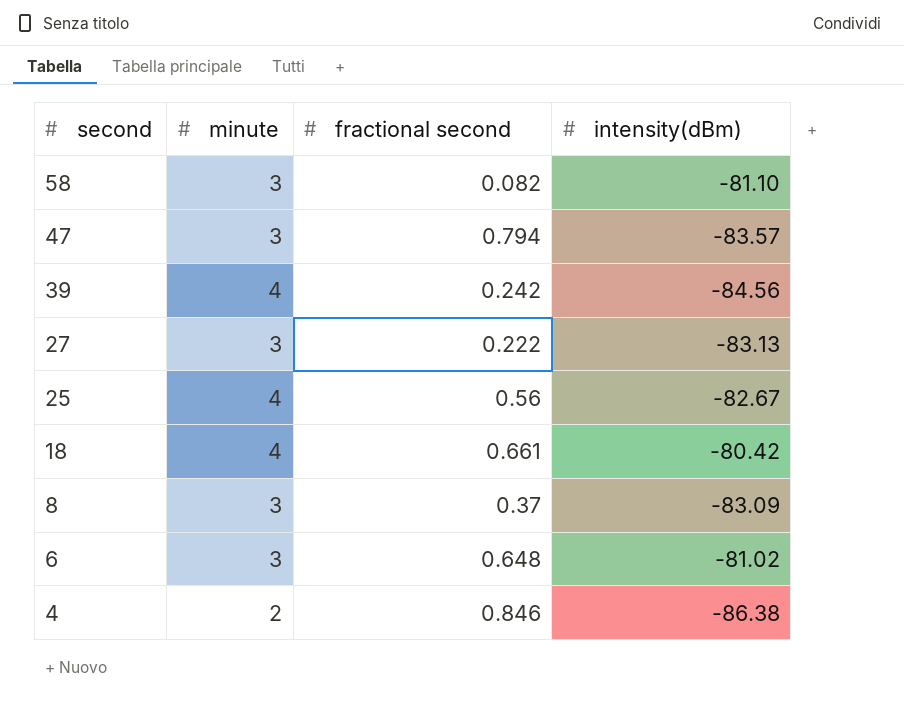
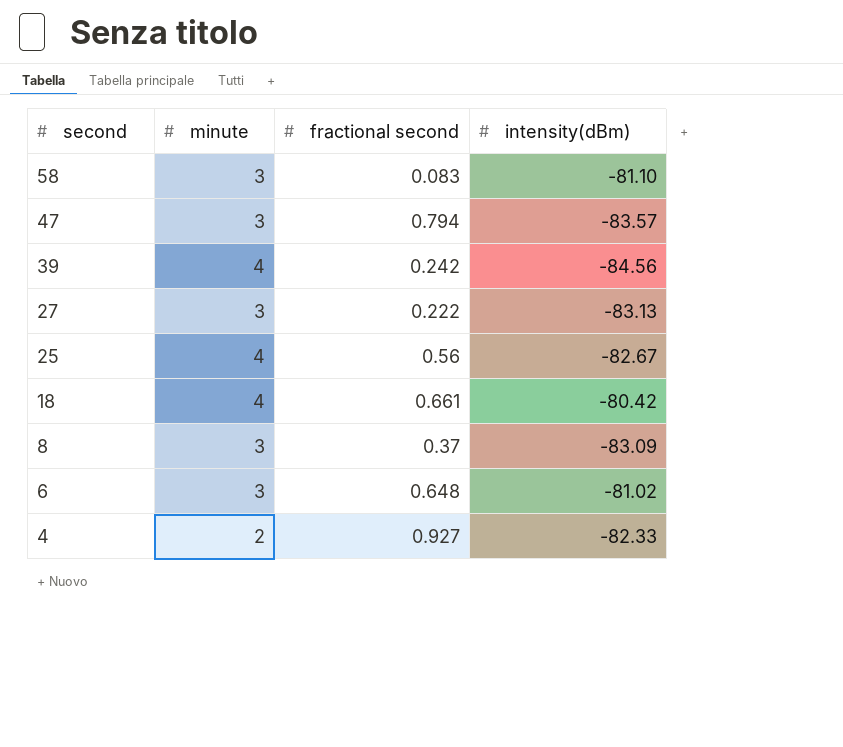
58 | fractional second: 0.082 -> 0.083
4 | fractional second: 0.846 -> 0.927
4 | intensity(dBm): -86.38 -> -82.33

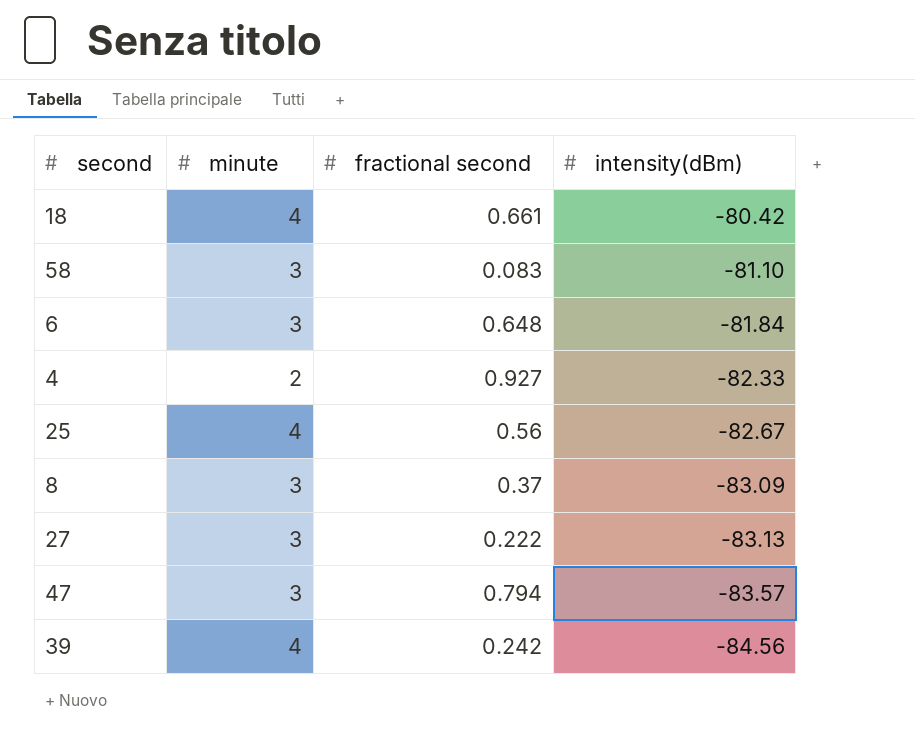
row order: second descending -> intensity(dBm) descending
6 | intensity(dBm): -81.02 -> -81.84

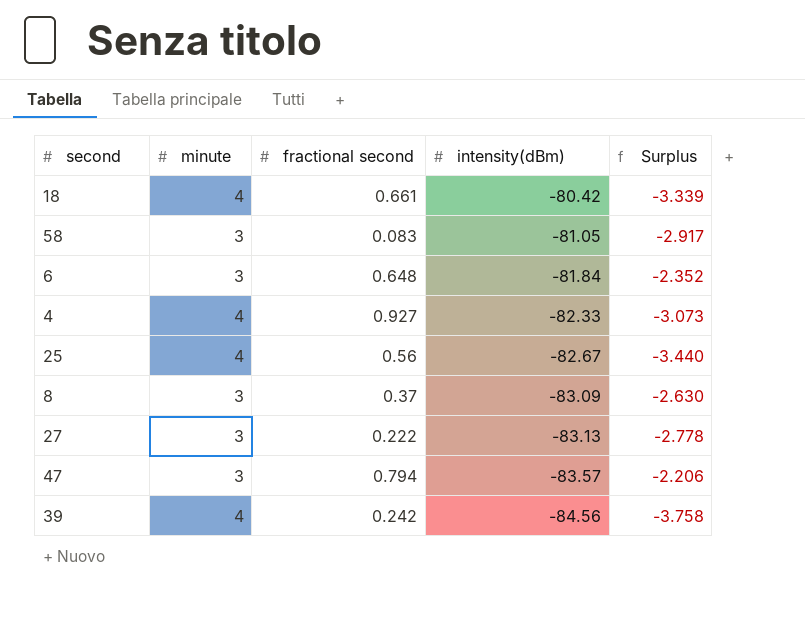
column Surplus | formula: none -> [fractional second] - [minute]
58 | intensity(dBm): -81.10 -> -81.05
4 | minute: 2 -> 4

